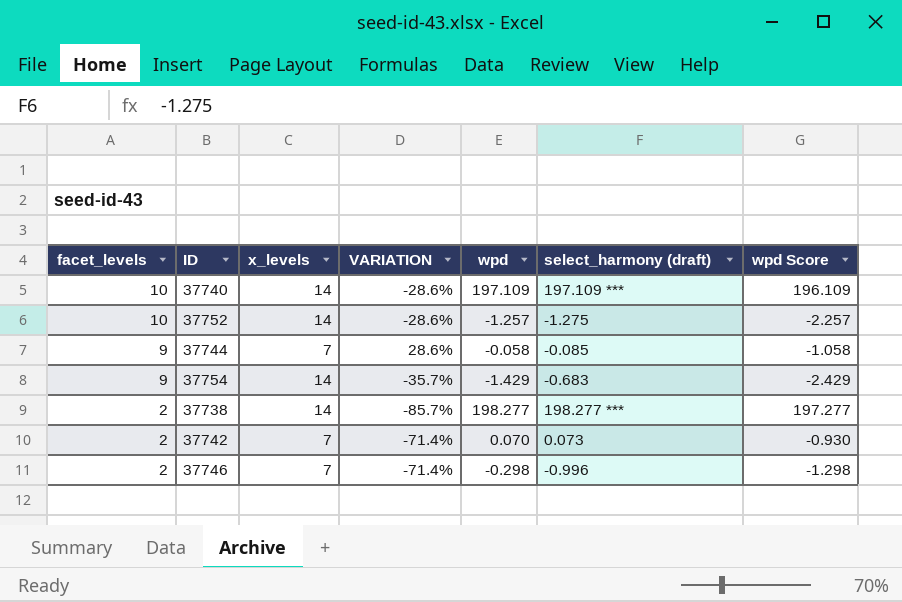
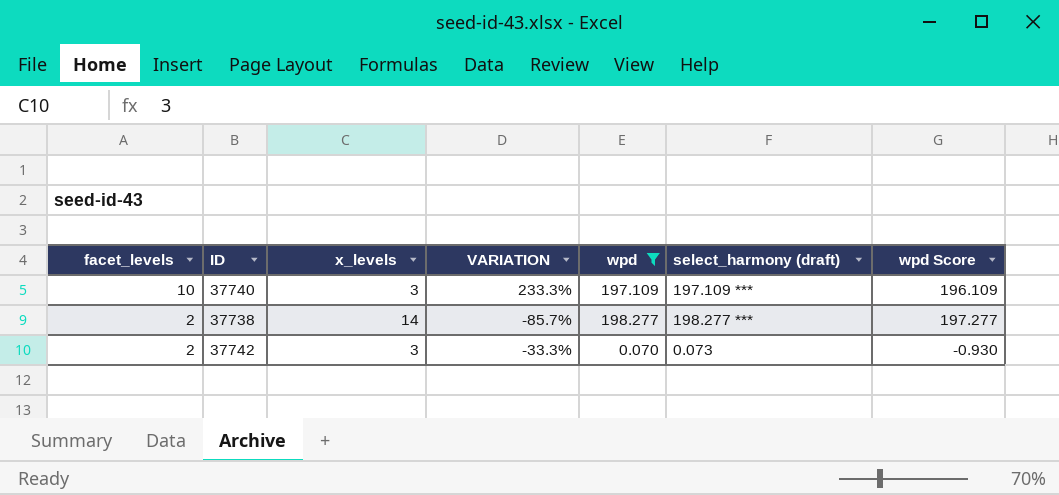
filter: none -> wpd >= 0.070
37740 | x_levels: 14 -> 3
37740 | VARIATION: -28.6% -> 233.3%
37742 | x_levels: 7 -> 3
37742 | VARIATION: -71.4% -> -33.3%

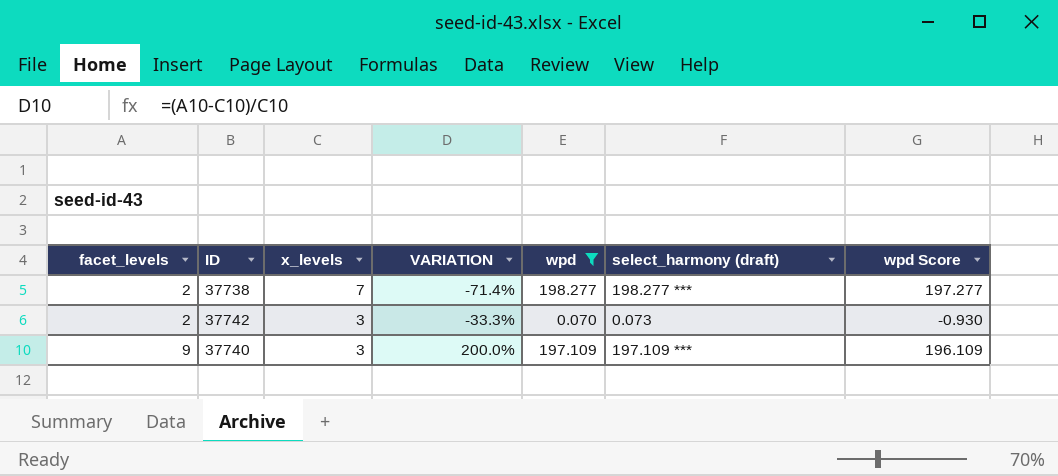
row order: facet_levels descending -> facet_levels ascending
37738 | x_levels: 14 -> 7
37738 | VARIATION: -85.7% -> -71.4%
37740 | facet_levels: 10 -> 9
37740 | VARIATION: 233.3% -> 200.0%

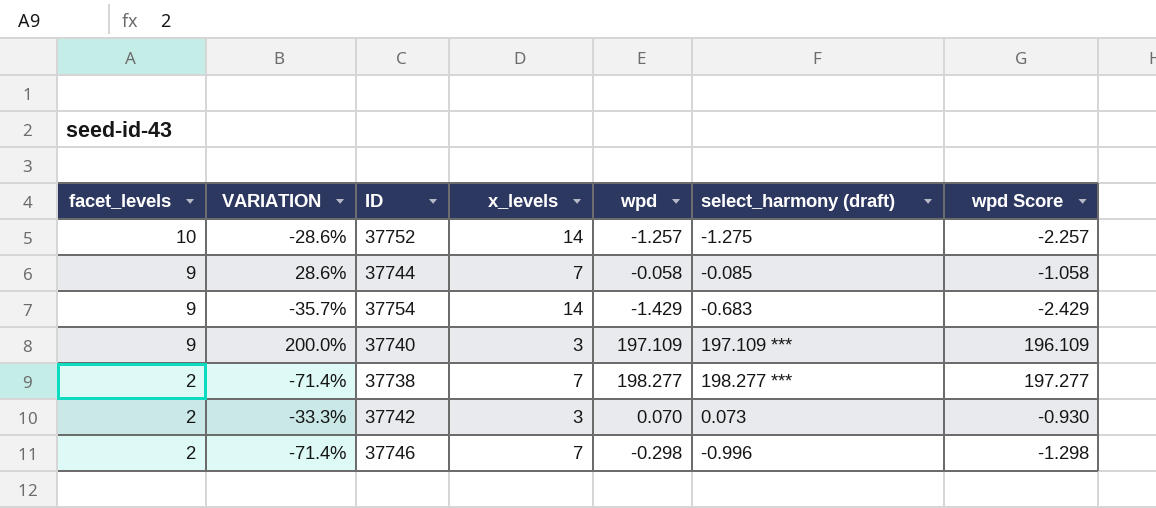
filter: wpd >= 0.070 -> none
row order: facet_levels ascending -> facet_levels descending
column VARIATION | position: 4 -> 2

